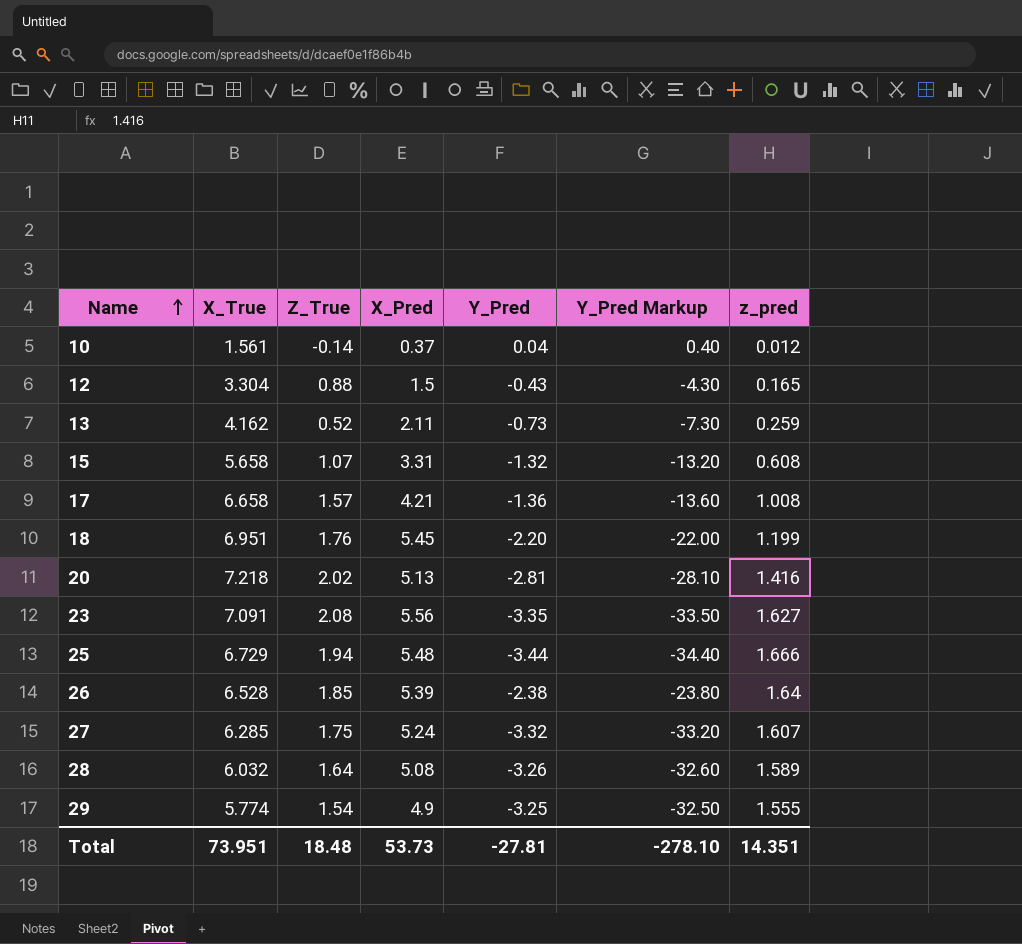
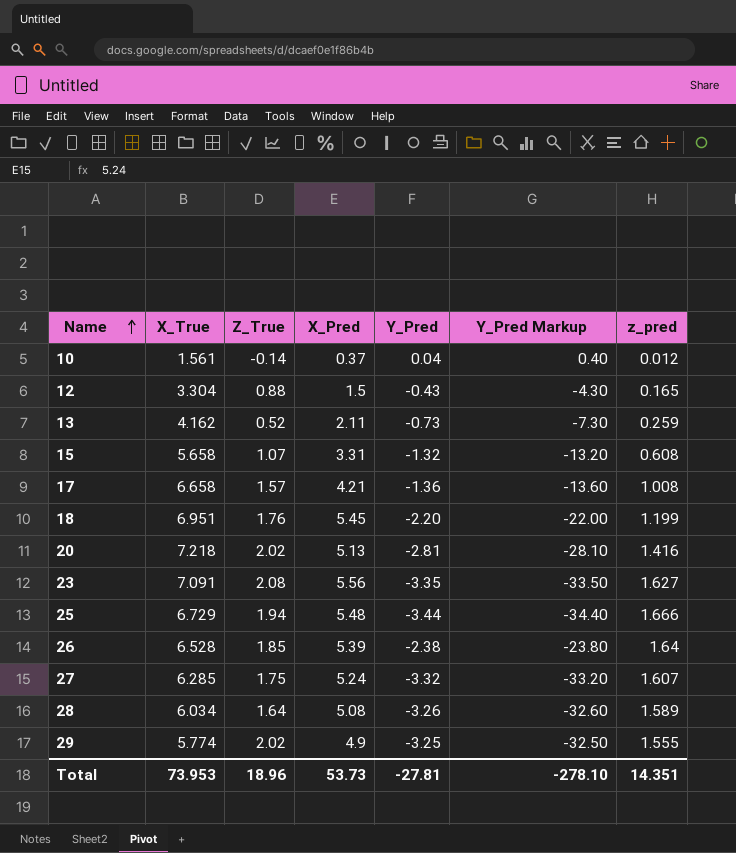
28 | X_True: 6.032 -> 6.034
29 | Z_True: 1.54 -> 2.02
Total | X_True: 73.951 -> 73.953
Total | Z_True: 18.48 -> 18.96

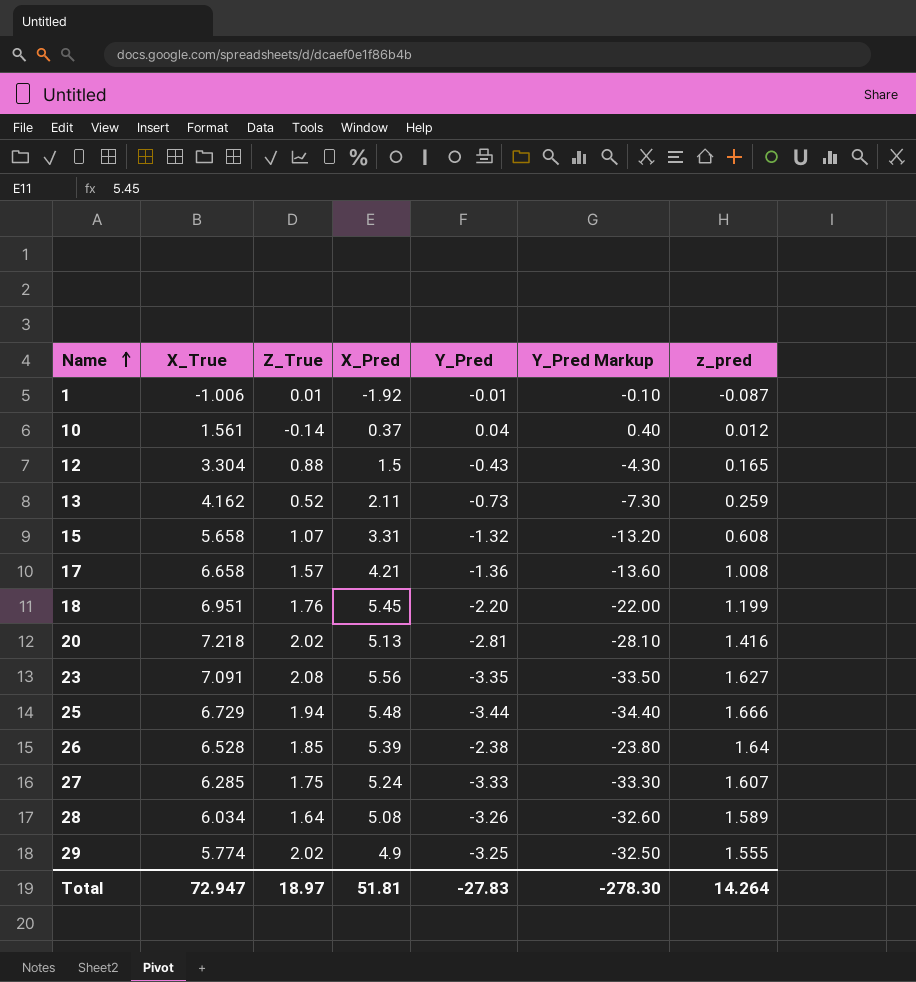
row 1: none -> -1.006 | 0.01 | -1.92 | -0.01 | -0.10 | -0.087
27 | Y_Pred: -3.32 -> -3.33
27 | Y_Pred Markup: -33.20 -> -33.30
Total | X_True: 73.953 -> 72.947
Total | Z_True: 18.96 -> 18.97
Total | X_Pred: 53.73 -> 51.81
Total | Y_Pred: -27.81 -> -27.83
Total | Y_Pred Markup: -278.10 -> -278.30
Total | z_pred: 14.351 -> 14.264

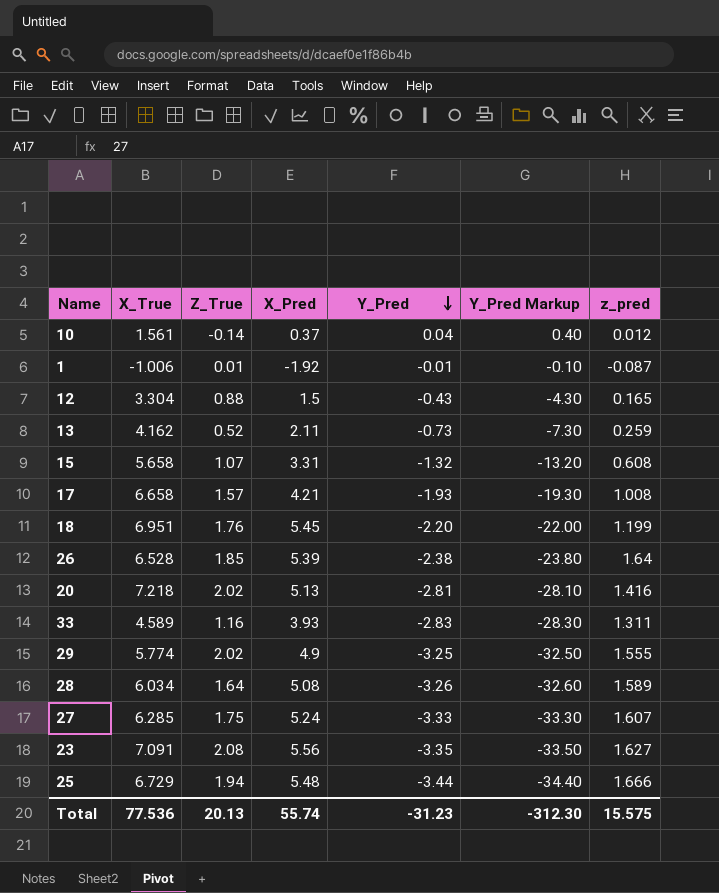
row order: Name ascending -> Y_Pred descending
17 | Y_Pred: -1.36 -> -1.93
17 | Y_Pred Markup: -13.60 -> -19.30
row 33: none -> 4.589 | 1.16 | 3.93 | -2.83 | -28.30 | 1.311
Total | X_True: 72.947 -> 77.536
Total | Z_True: 18.97 -> 20.13
Total | X_Pred: 51.81 -> 55.74
Total | Y_Pred: -27.83 -> -31.23
Total | Y_Pred Markup: -278.30 -> -312.30
Total | z_pred: 14.264 -> 15.575

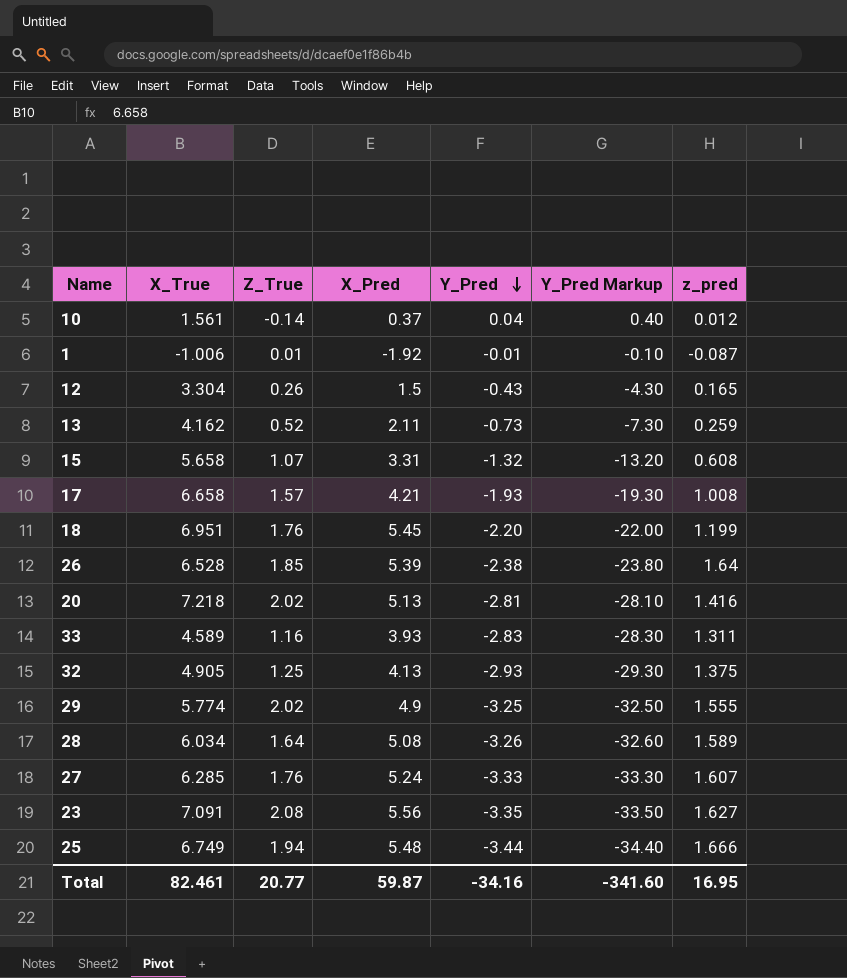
12 | Z_True: 0.88 -> 0.26
row 32: none -> 4.905 | 1.25 | 4.13 | -2.93 | -29.30 | 1.375
27 | Z_True: 1.75 -> 1.76
25 | X_True: 6.729 -> 6.749
Total | X_True: 77.536 -> 82.461
Total | Z_True: 20.13 -> 20.77
Total | X_Pred: 55.74 -> 59.87
Total | Y_Pred: -31.23 -> -34.16
Total | Y_Pred Markup: -312.30 -> -341.60
Total | z_pred: 15.575 -> 16.95

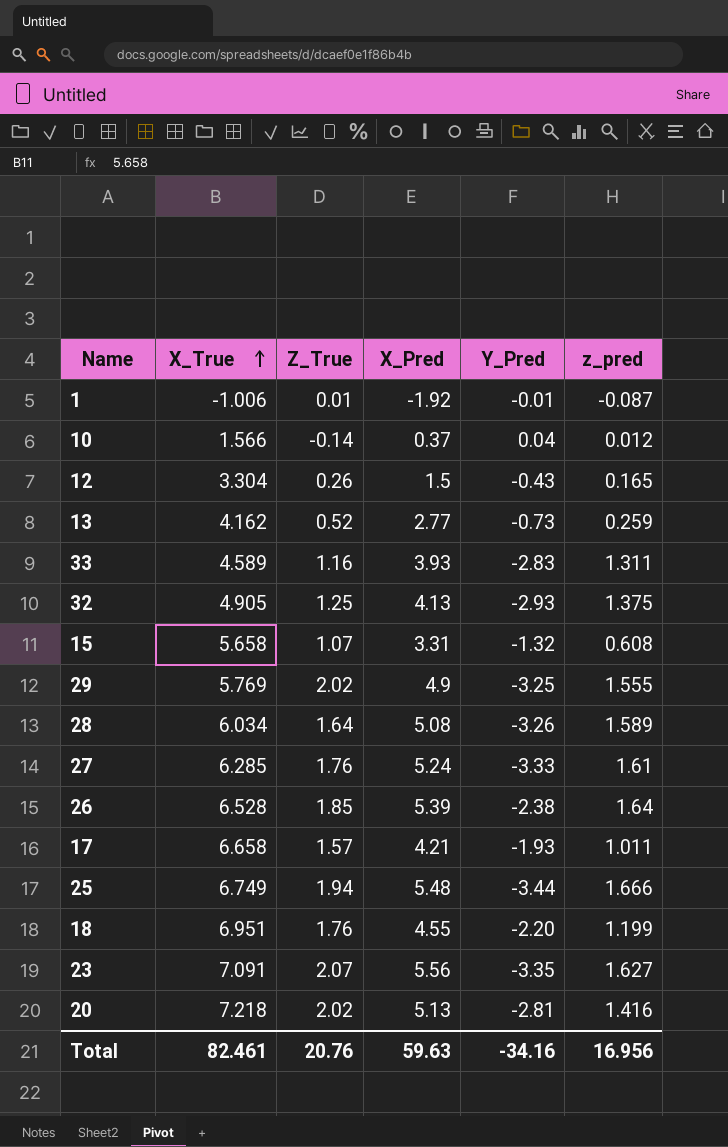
row order: Y_Pred descending -> X_True ascending
column Y_Pred Markup | formula: [Y_Pred] * 10 -> none
10 | X_True: 1.561 -> 1.566
13 | X_Pred: 2.11 -> 2.77
29 | X_True: 5.774 -> 5.769
27 | z_pred: 1.607 -> 1.61
17 | z_pred: 1.008 -> 1.011
18 | X_Pred: 5.45 -> 4.55
23 | Z_True: 2.08 -> 2.07
Total | Z_True: 20.77 -> 20.76
Total | X_Pred: 59.87 -> 59.63
Total | z_pred: 16.95 -> 16.956

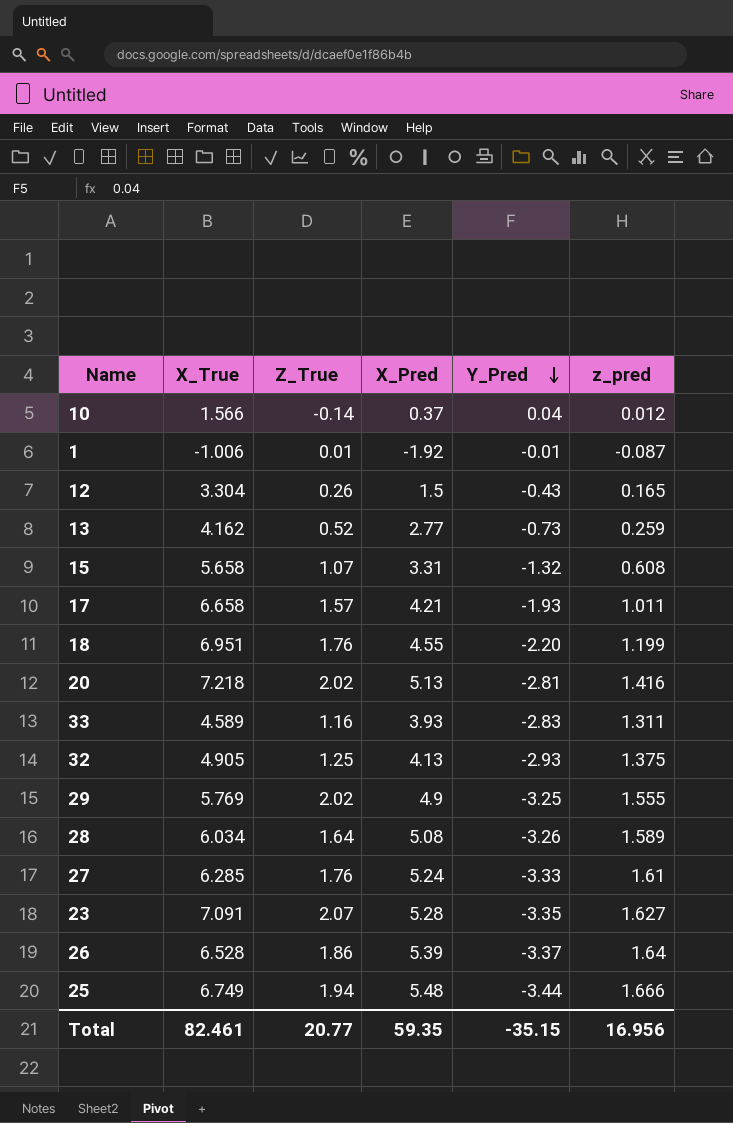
row order: X_True ascending -> Y_Pred descending
23 | X_Pred: 5.56 -> 5.28
26 | Z_True: 1.85 -> 1.86
26 | Y_Pred: -2.38 -> -3.37
Total | Z_True: 20.76 -> 20.77
Total | X_Pred: 59.63 -> 59.35
Total | Y_Pred: -34.16 -> -35.15

